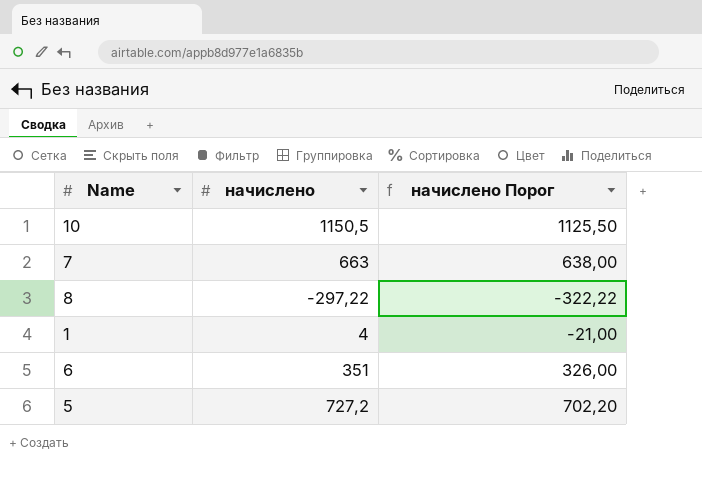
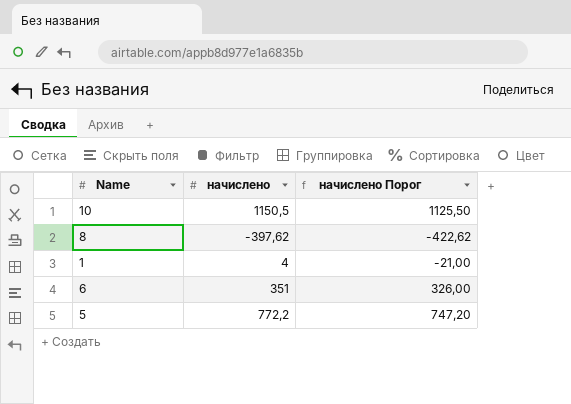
row 7: 663 | 638,00 -> none
8 | начислено: -297,22 -> -397,62
8 | начислено Порог: -322,22 -> -422,62
5 | начислено: 727,2 -> 772,2
5 | начислено Порог: 702,20 -> 747,20

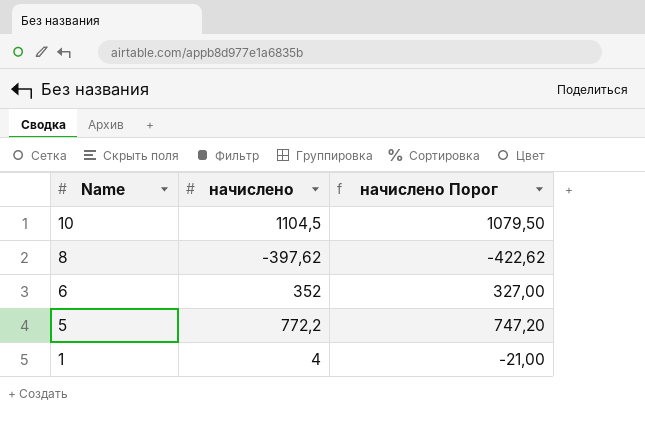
row order: none -> Name descending
10 | начислено: 1150,5 -> 1104,5
10 | начислено Порог: 1125,50 -> 1079,50
6 | начислено: 351 -> 352
6 | начислено Порог: 326,00 -> 327,00

